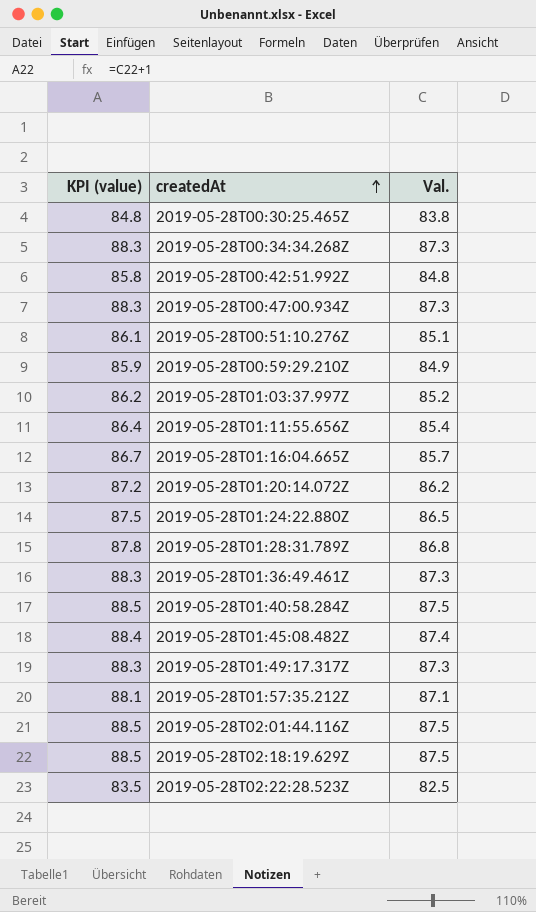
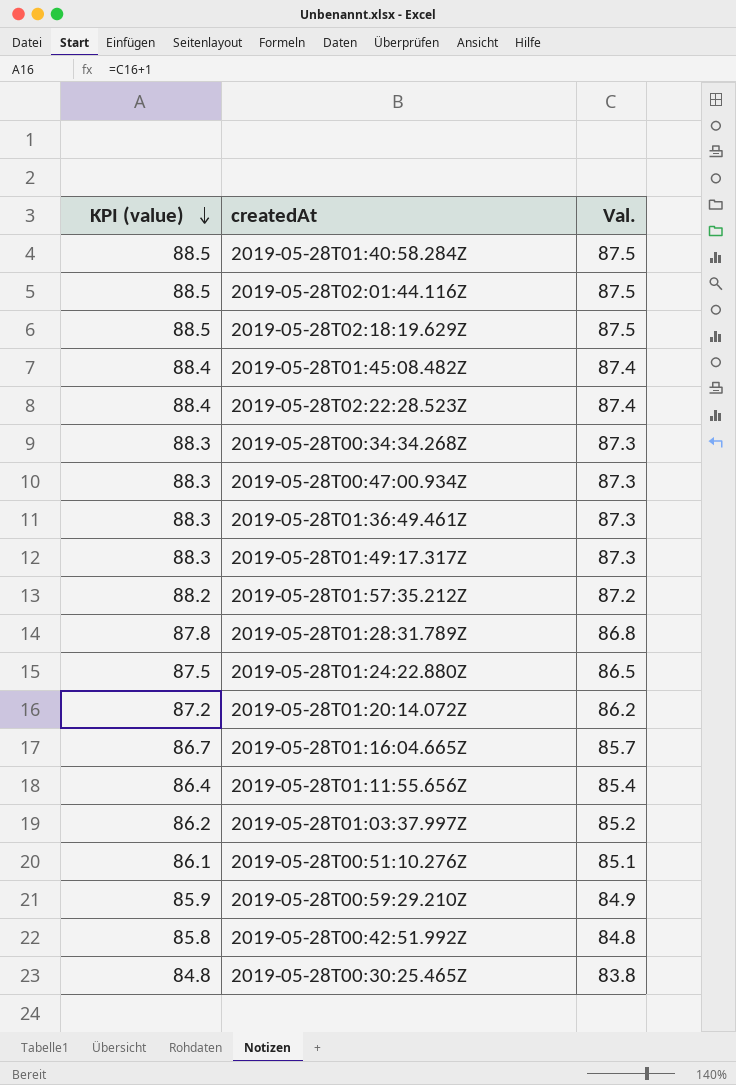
row order: createdAt ascending -> KPI (value) descending
2019-05-28T02:22:28.523Z | KPI (value): 83.5 -> 88.4
2019-05-28T02:22:28.523Z | Val.: 82.5 -> 87.4
2019-05-28T01:57:35.212Z | KPI (value): 88.1 -> 88.2
2019-05-28T01:57:35.212Z | Val.: 87.1 -> 87.2

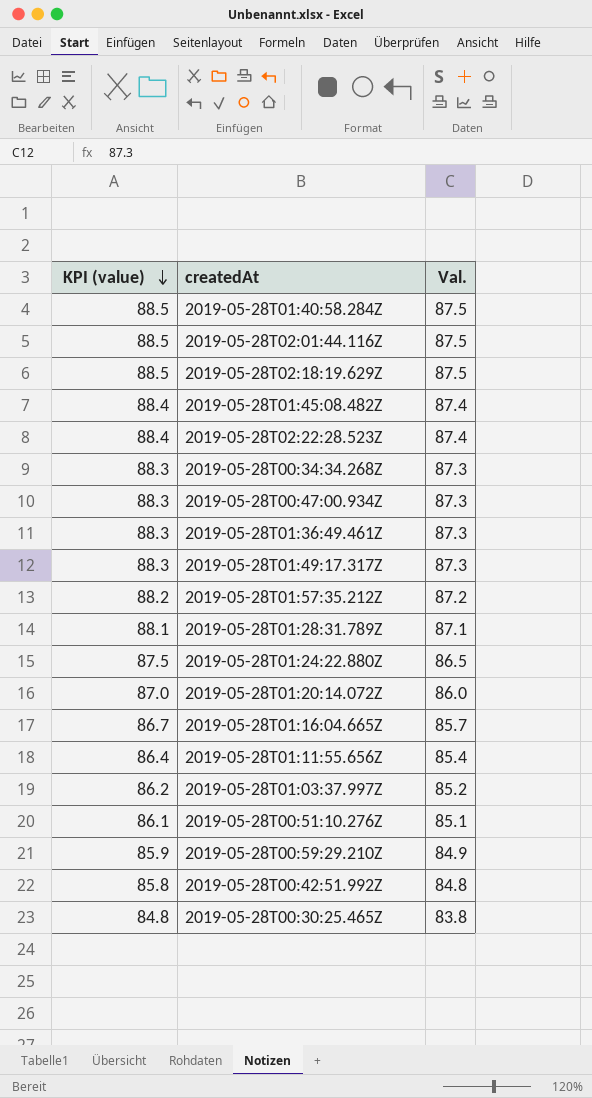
2019-05-28T01:28:31.789Z | KPI (value): 87.8 -> 88.1
2019-05-28T01:28:31.789Z | Val.: 86.8 -> 87.1
2019-05-28T01:20:14.072Z | KPI (value): 87.2 -> 87.0
2019-05-28T01:20:14.072Z | Val.: 86.2 -> 86.0

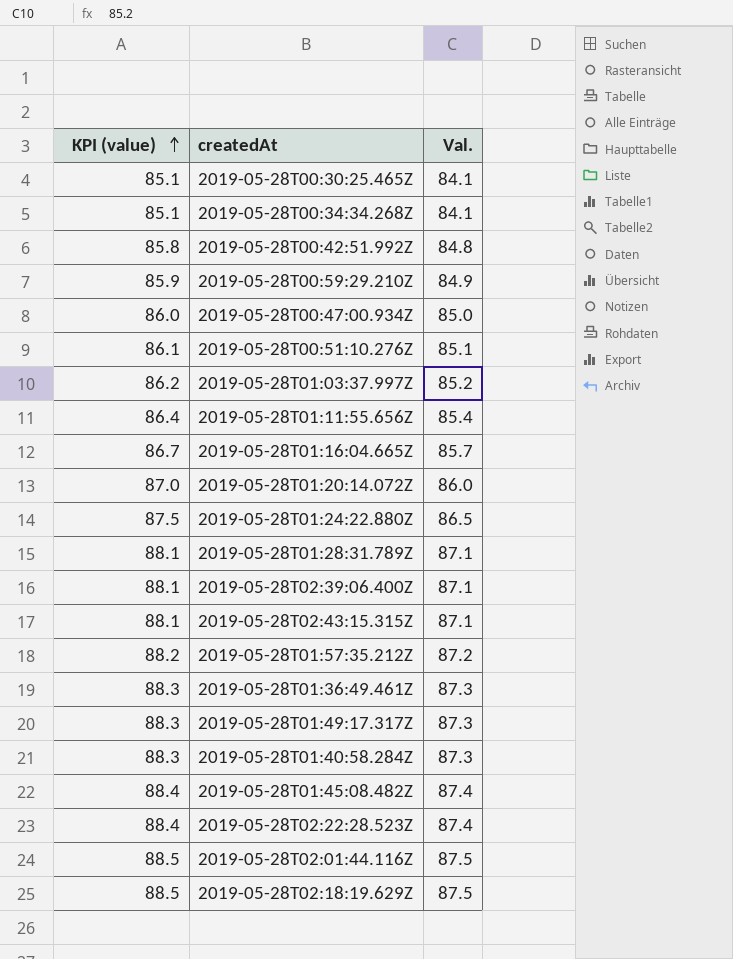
row order: KPI (value) descending -> KPI (value) ascending
2019-05-28T00:30:25.465Z | KPI (value): 84.8 -> 85.1
2019-05-28T00:30:25.465Z | Val.: 83.8 -> 84.1
2019-05-28T00:34:34.268Z | KPI (value): 88.3 -> 85.1
2019-05-28T00:34:34.268Z | Val.: 87.3 -> 84.1
2019-05-28T00:47:00.934Z | KPI (value): 88.3 -> 86.0
2019-05-28T00:47:00.934Z | Val.: 87.3 -> 85.0
row 2019-05-28T02:39:06.400Z: none -> 88.1 | 87.1
row 2019-05-28T02:43:15.315Z: none -> 88.1 | 87.1
2019-05-28T01:40:58.284Z | KPI (value): 88.5 -> 88.3
2019-05-28T01:40:58.284Z | Val.: 87.5 -> 87.3

